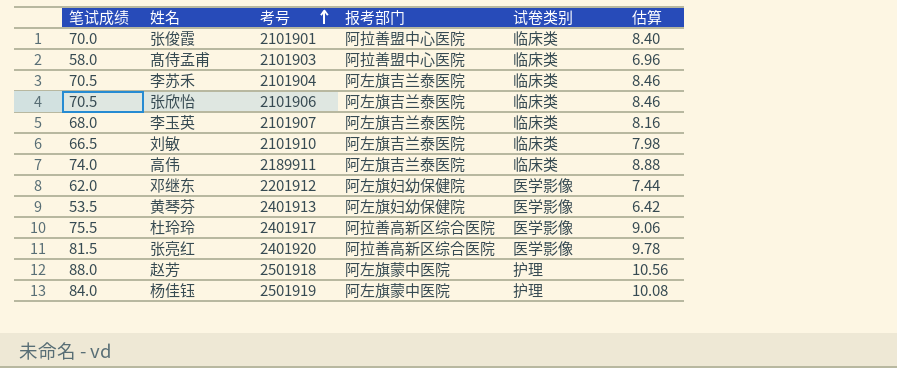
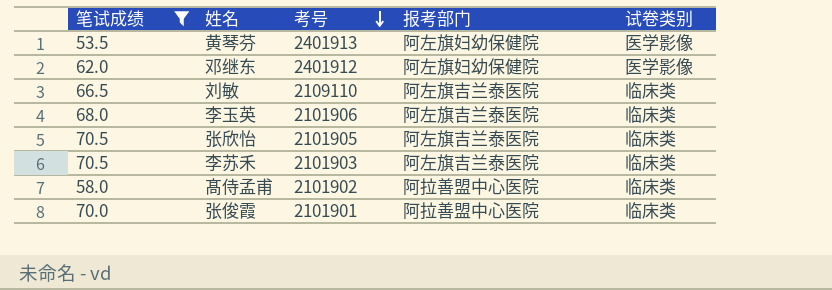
filter: none -> 笔试成绩 <= 70.5
row order: 考号 ascending -> 考号 descending
column 估算 | formula: [笔试成绩] * 0.12 -> none
邓继东 | 考号: 2201912 -> 2401912
刘敏 | 考号: 2101910 -> 2109110
李玉英 | 考号: 2101907 -> 2101906
张欣怡 | 考号: 2101906 -> 2101905
李苏禾 | 考号: 2101904 -> 2101903
髙侍孟甫 | 考号: 2101903 -> 2101902

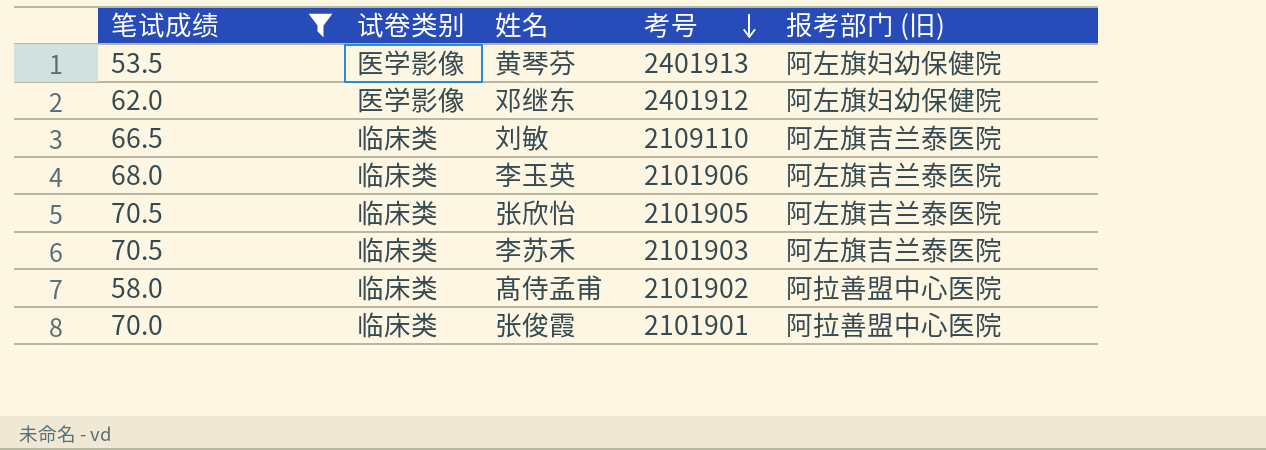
column 试卷类别 | position: 5 -> 2
column name: 报考部门 -> 报考部门 (旧)

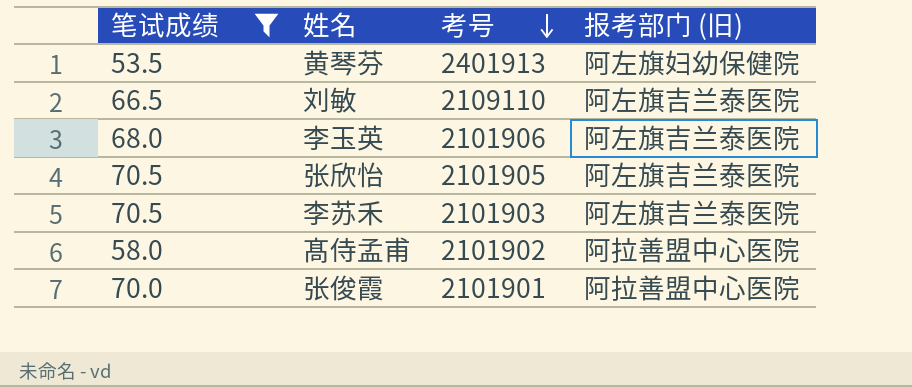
column 试卷类别 | position: 2 -> none
row 邓继东: 62.0 | 医学影像 | 2401912 | 阿左旗妇幼保健院 -> none

